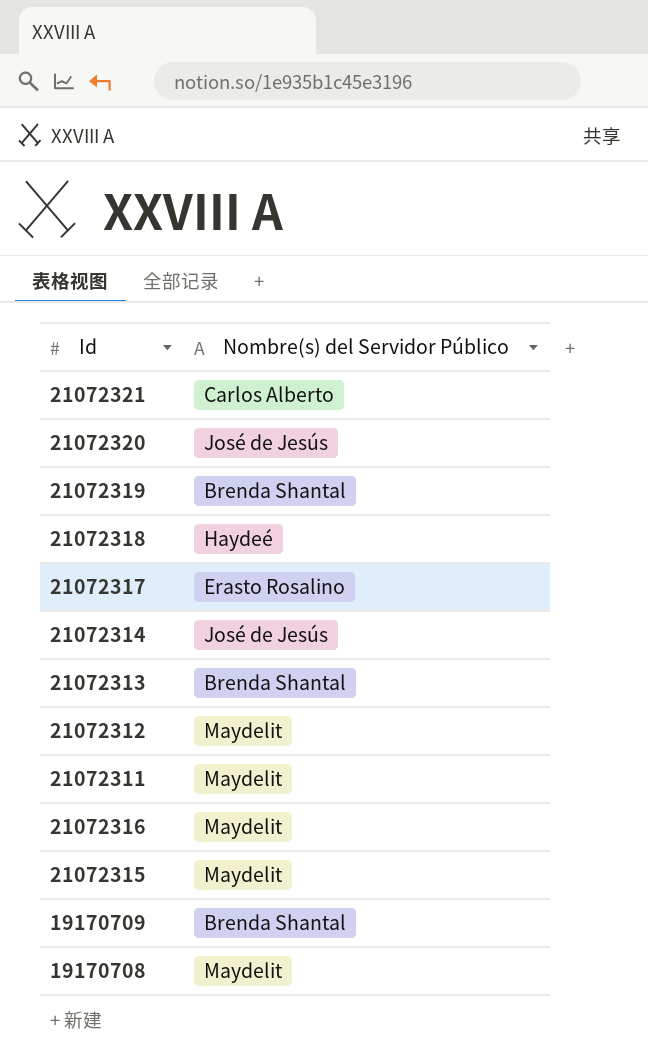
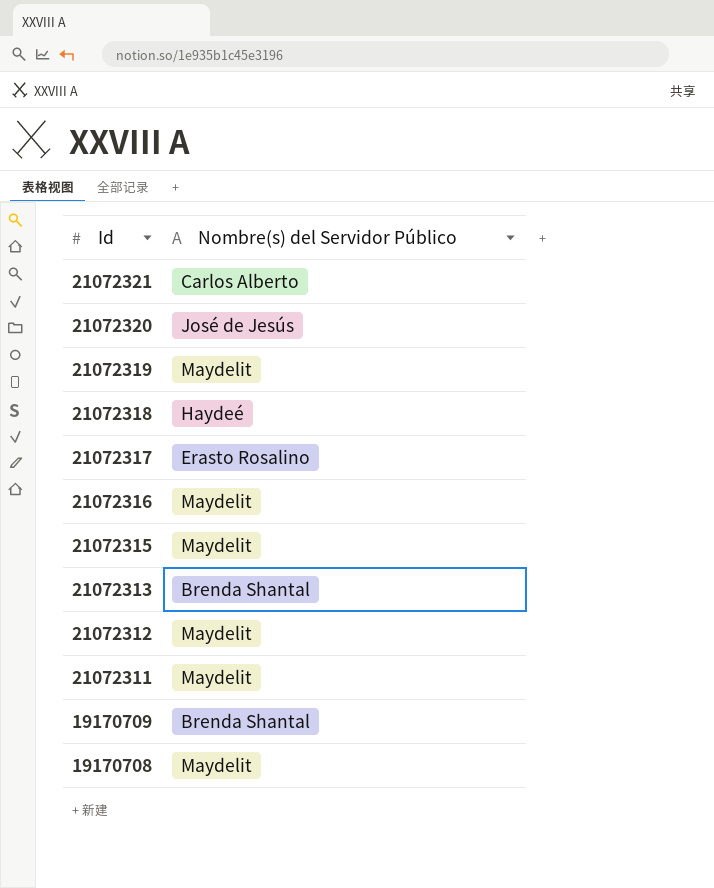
row order: none -> Id descending
row 21072314: José de Jesús -> none
21072319 | Nombre(s) del Servidor Público: Brenda Shantal -> Maydelit

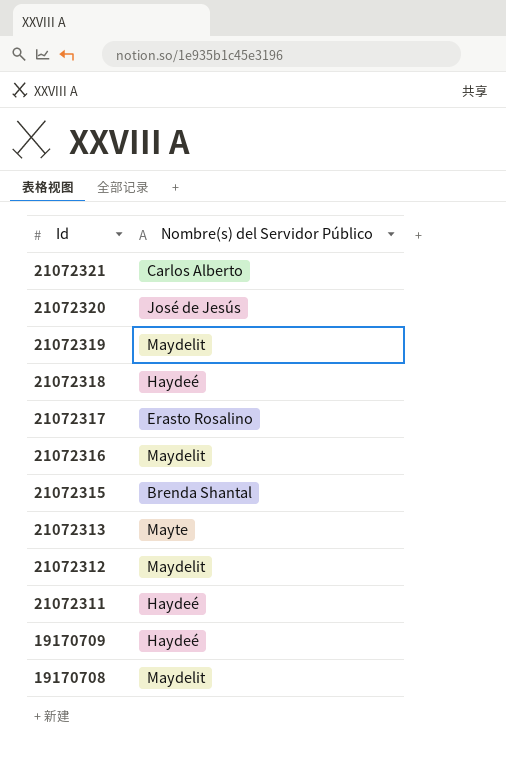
21072315 | Nombre(s) del Servidor Público: Maydelit -> Brenda Shantal
21072313 | Nombre(s) del Servidor Público: Brenda Shantal -> Mayte
21072311 | Nombre(s) del Servidor Público: Maydelit -> Haydeé
19170709 | Nombre(s) del Servidor Público: Brenda Shantal -> Haydeé

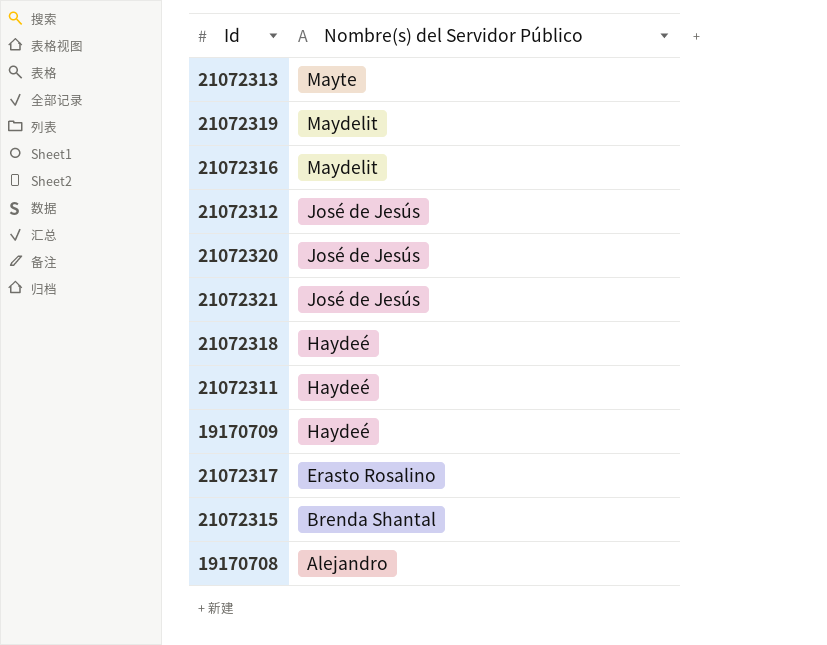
row order: Id descending -> Nombre(s) del Servidor Público descending
21072312 | Nombre(s) del Servidor Público: Maydelit -> José de Jesús
21072321 | Nombre(s) del Servidor Público: Carlos Alberto -> José de Jesús
19170708 | Nombre(s) del Servidor Público: Maydelit -> Alejandro

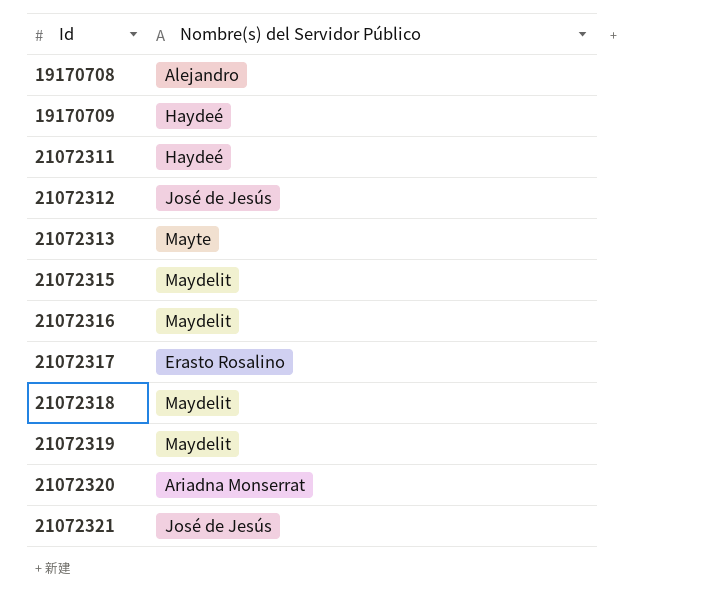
row order: Nombre(s) del Servidor Público descending -> Id ascending
21072315 | Nombre(s) del Servidor Público: Brenda Shantal -> Maydelit
21072318 | Nombre(s) del Servidor Público: Haydeé -> Maydelit
21072320 | Nombre(s) del Servidor Público: José de Jesús -> Ariadna Monserrat

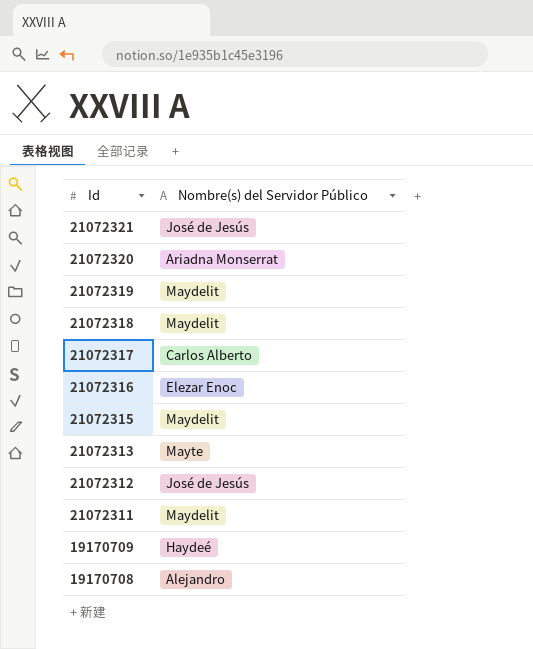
row order: Id ascending -> Id descending
21072317 | Nombre(s) del Servidor Público: Erasto Rosalino -> Carlos Alberto
21072316 | Nombre(s) del Servidor Público: Maydelit -> Elezar Enoc
21072311 | Nombre(s) del Servidor Público: Haydeé -> Maydelit

